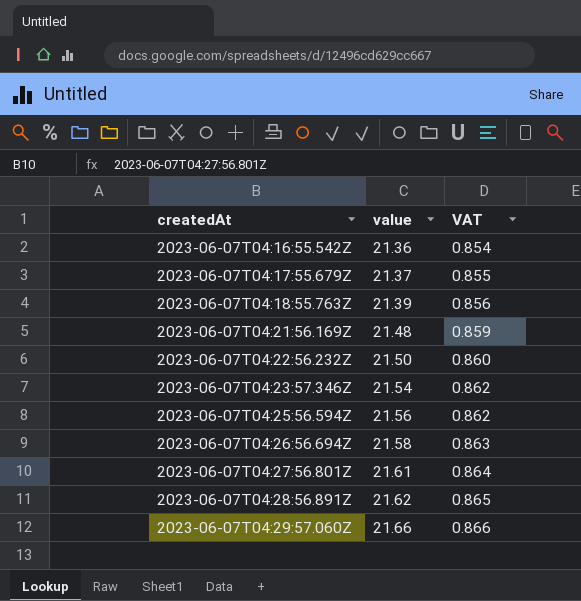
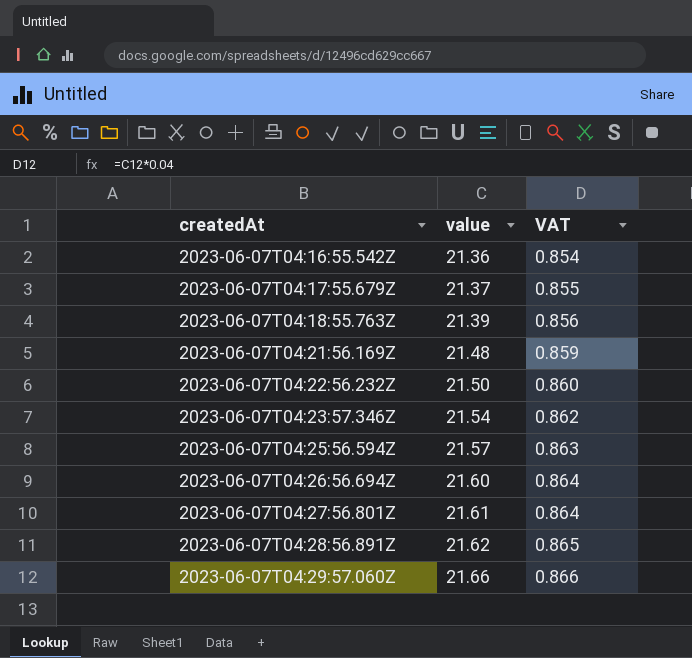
2023-06-07T04:25:56.594Z | value: 21.56 -> 21.57
2023-06-07T04:25:56.594Z | VAT: 0.862 -> 0.863
2023-06-07T04:26:56.694Z | value: 21.58 -> 21.60
2023-06-07T04:26:56.694Z | VAT: 0.863 -> 0.864

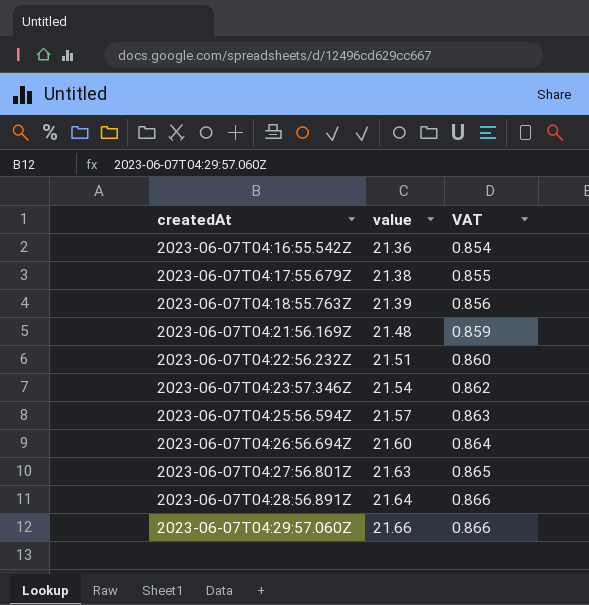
2023-06-07T04:17:55.679Z | value: 21.37 -> 21.38
2023-06-07T04:22:56.232Z | value: 21.50 -> 21.51
2023-06-07T04:27:56.801Z | value: 21.61 -> 21.63
2023-06-07T04:27:56.801Z | VAT: 0.864 -> 0.865
2023-06-07T04:28:56.891Z | value: 21.62 -> 21.64
2023-06-07T04:28:56.891Z | VAT: 0.865 -> 0.866

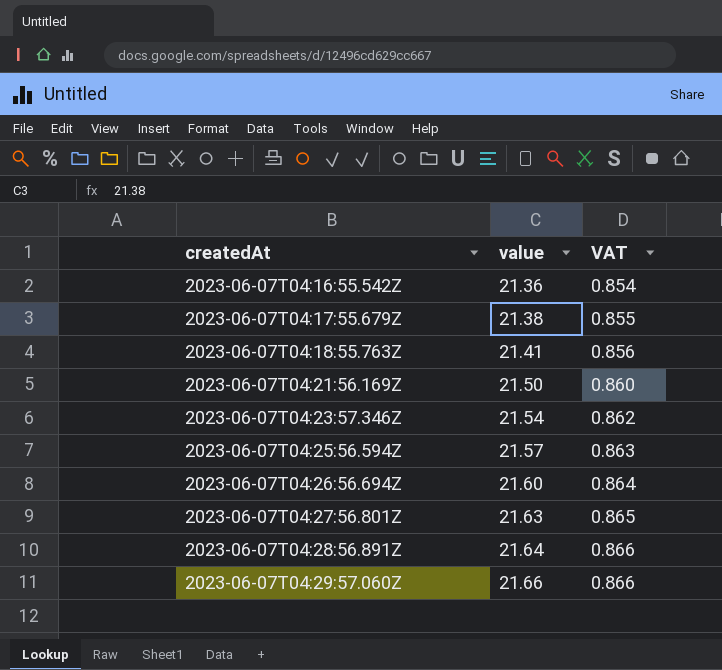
row 2023-06-07T04:22:56.232Z: 21.51 | 0.860 -> none
2023-06-07T04:18:55.763Z | value: 21.39 -> 21.41
2023-06-07T04:21:56.169Z | value: 21.48 -> 21.50
2023-06-07T04:21:56.169Z | VAT: 0.859 -> 0.860

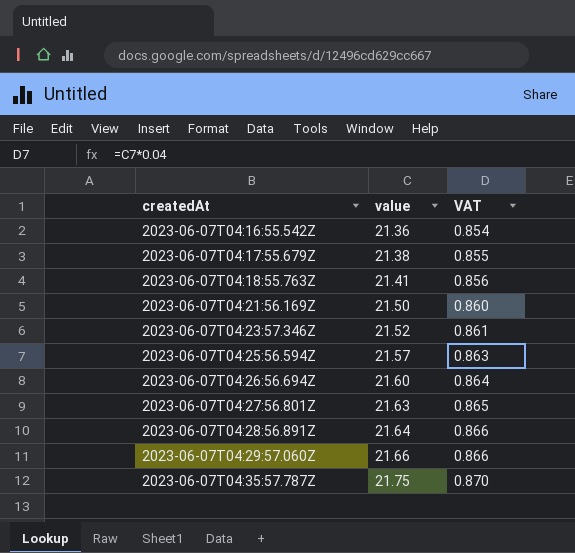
2023-06-07T04:23:57.346Z | value: 21.54 -> 21.52
2023-06-07T04:23:57.346Z | VAT: 0.862 -> 0.861
row 2023-06-07T04:35:57.787Z: none -> 21.75 | 0.870

